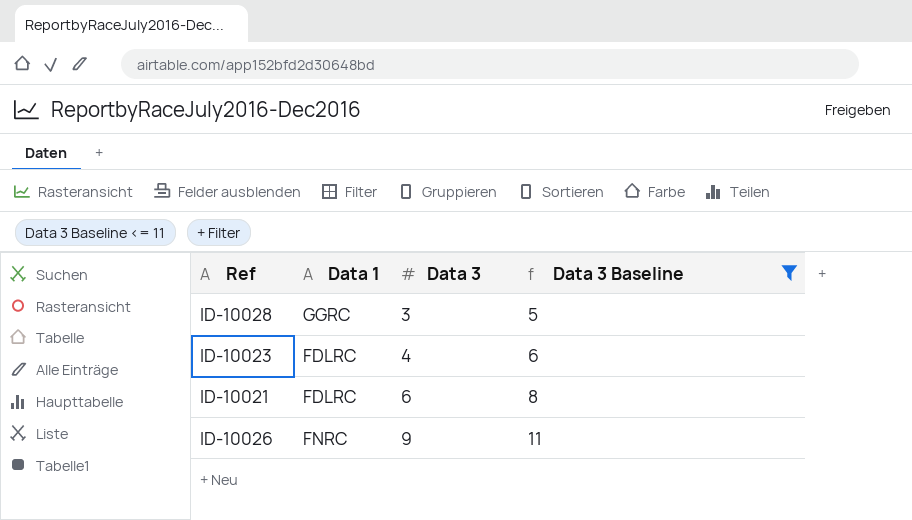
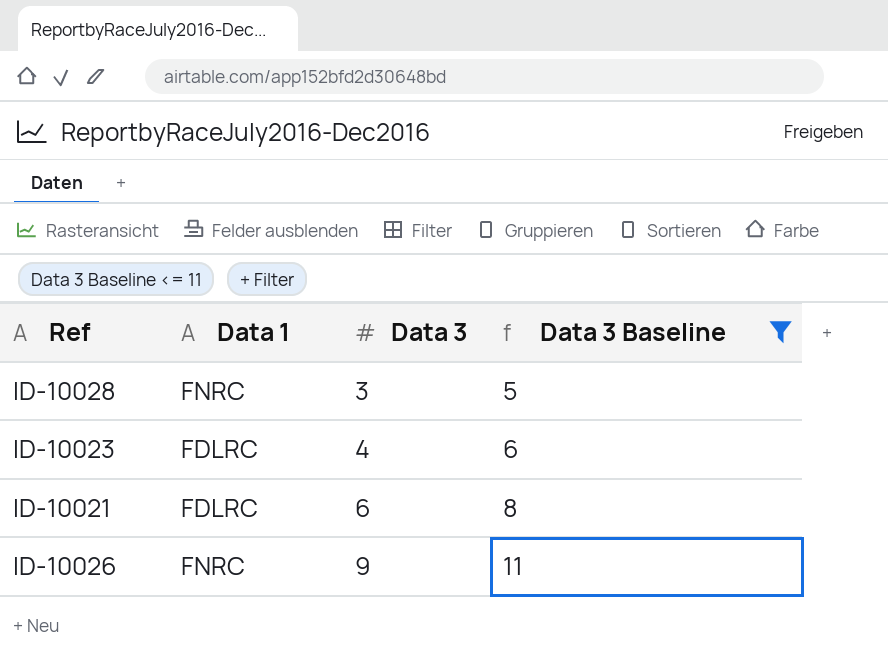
ID-10028 | Data 1: GGRC -> FNRC

